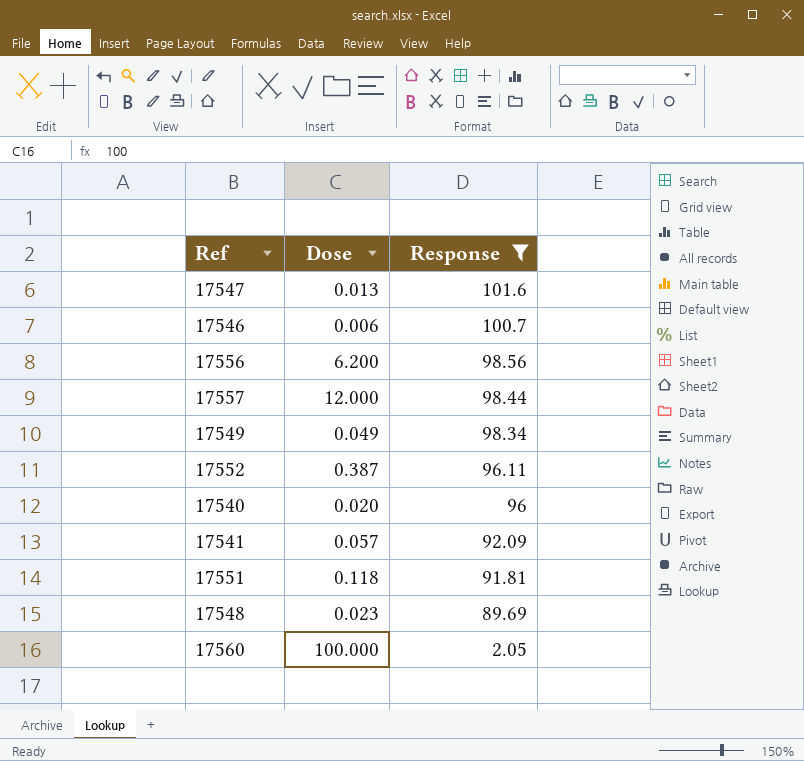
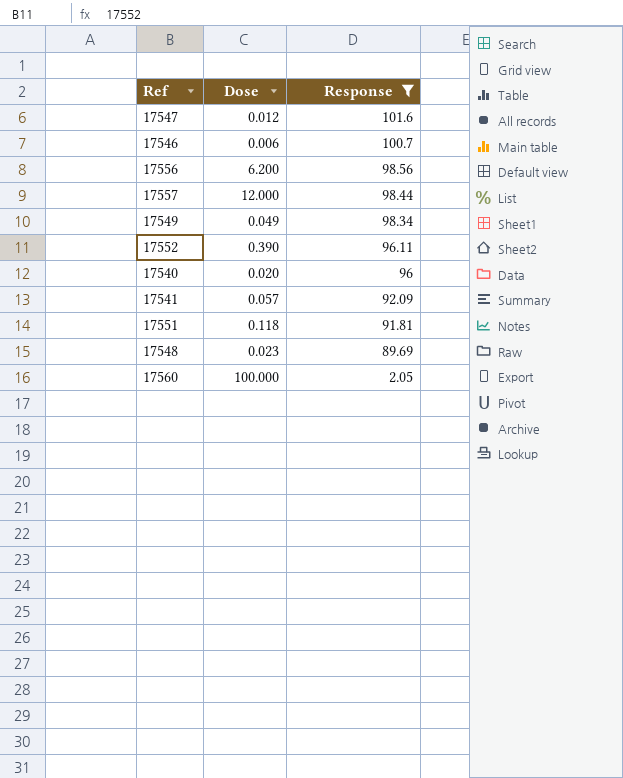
17547 | Dose: 0.013 -> 0.012
17552 | Dose: 0.387 -> 0.390

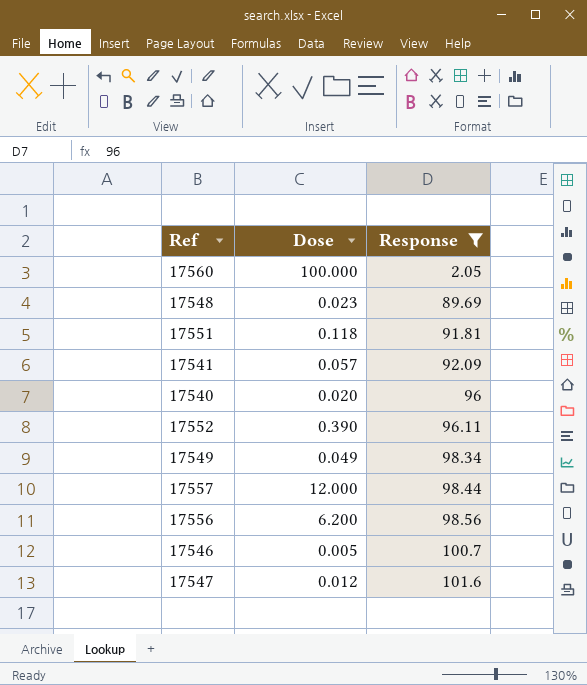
row order: Response descending -> Response ascending
17546 | Dose: 0.006 -> 0.005

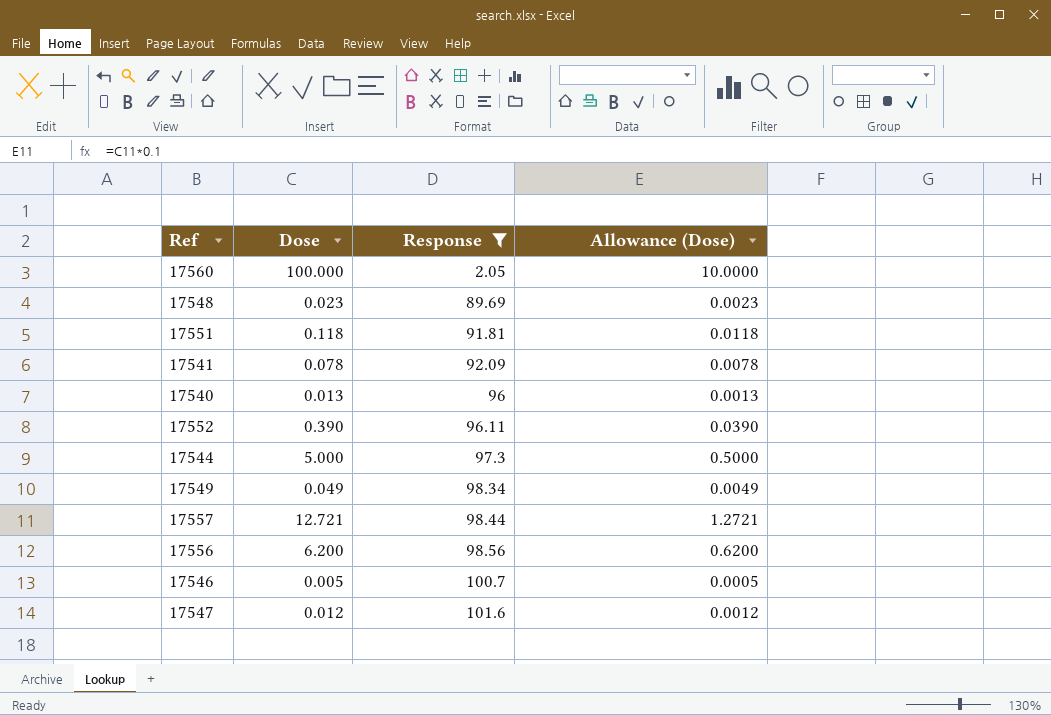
column Allowance (Dose) | formula: none -> [Dose] * 0.1
17541 | Dose: 0.057 -> 0.078
17540 | Dose: 0.020 -> 0.013
row 17544: none -> 5.000 | 97.3 | 0.5000
17557 | Dose: 12.000 -> 12.721

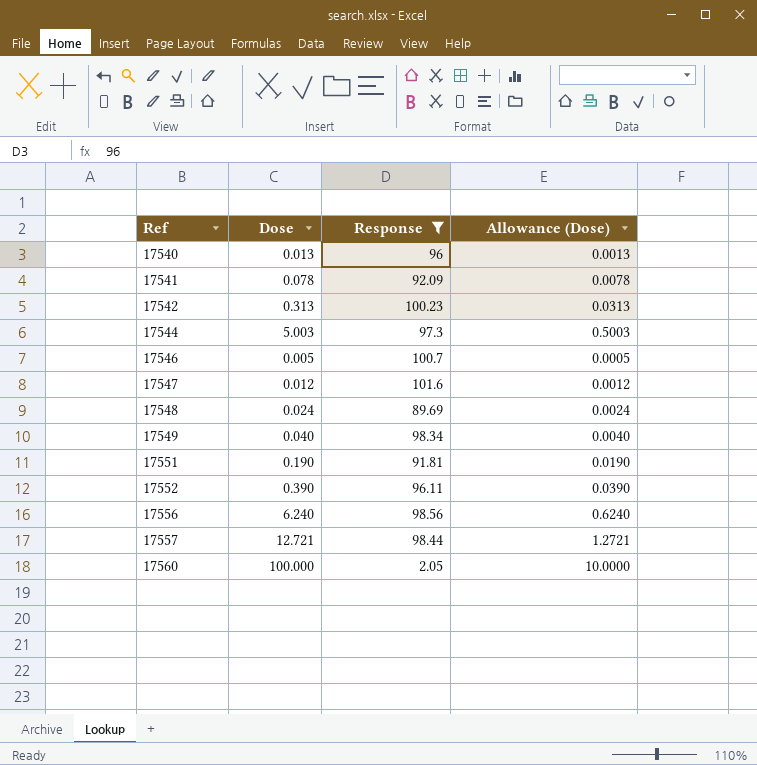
row order: Response ascending -> Ref ascending
row 17542: none -> 0.313 | 100.23 | 0.0313
17544 | Dose: 5.000 -> 5.003
17544 | Allowance (Dose): 0.5000 -> 0.5003
17548 | Dose: 0.023 -> 0.024
17548 | Allowance (Dose): 0.0023 -> 0.0024
17549 | Dose: 0.049 -> 0.040
17549 | Allowance (Dose): 0.0049 -> 0.0040
17551 | Dose: 0.118 -> 0.190
17551 | Allowance (Dose): 0.0118 -> 0.0190
17556 | Dose: 6.200 -> 6.240
17556 | Allowance (Dose): 0.6200 -> 0.6240

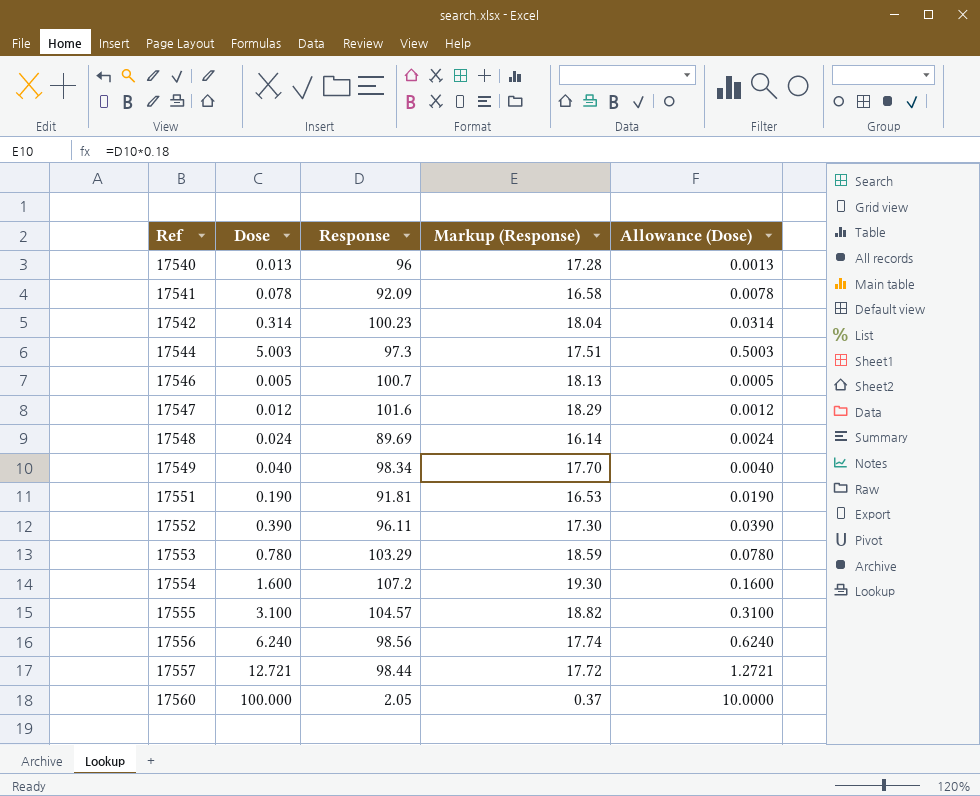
filter: Response <= 101.6 -> none
column Markup (Response) | formula: none -> [Response] * 0.18
17542 | Dose: 0.313 -> 0.314
17542 | Allowance (Dose): 0.0313 -> 0.0314

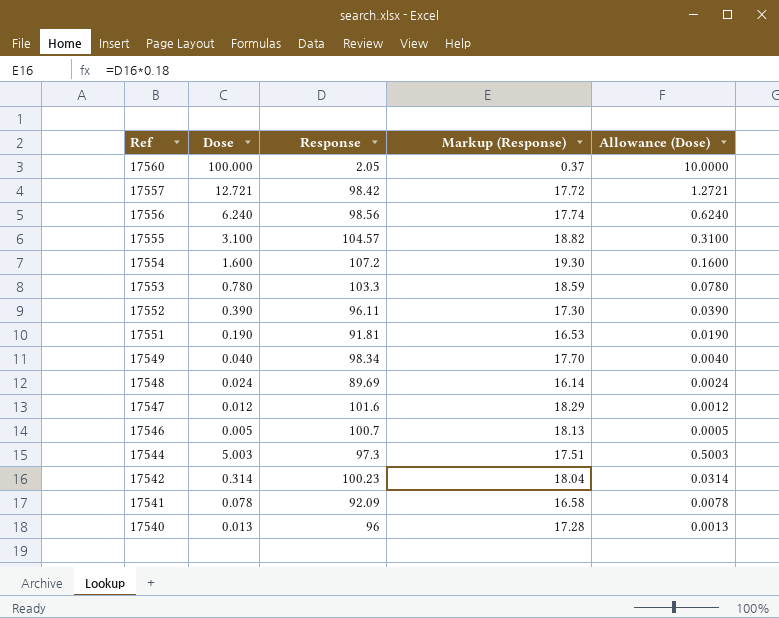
row order: Ref ascending -> Ref descending
17557 | Response: 98.44 -> 98.42
17553 | Response: 103.29 -> 103.3

